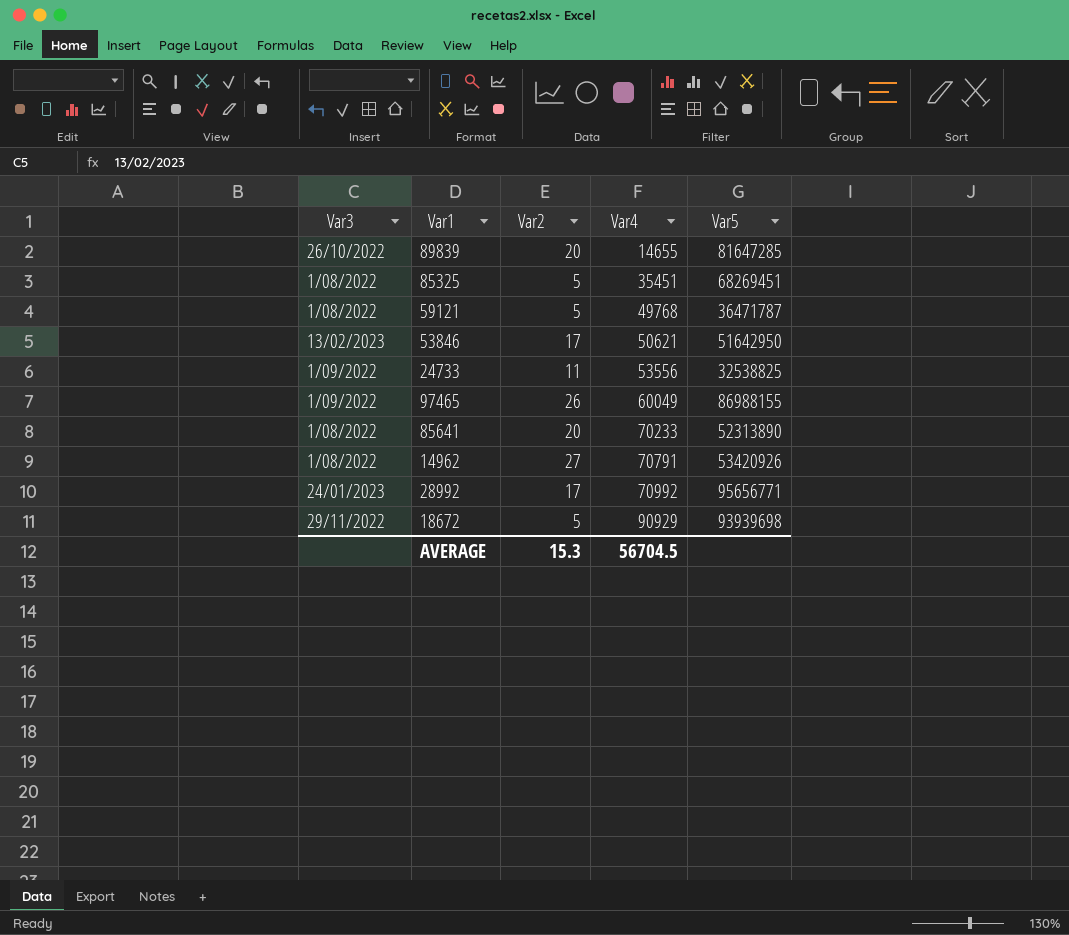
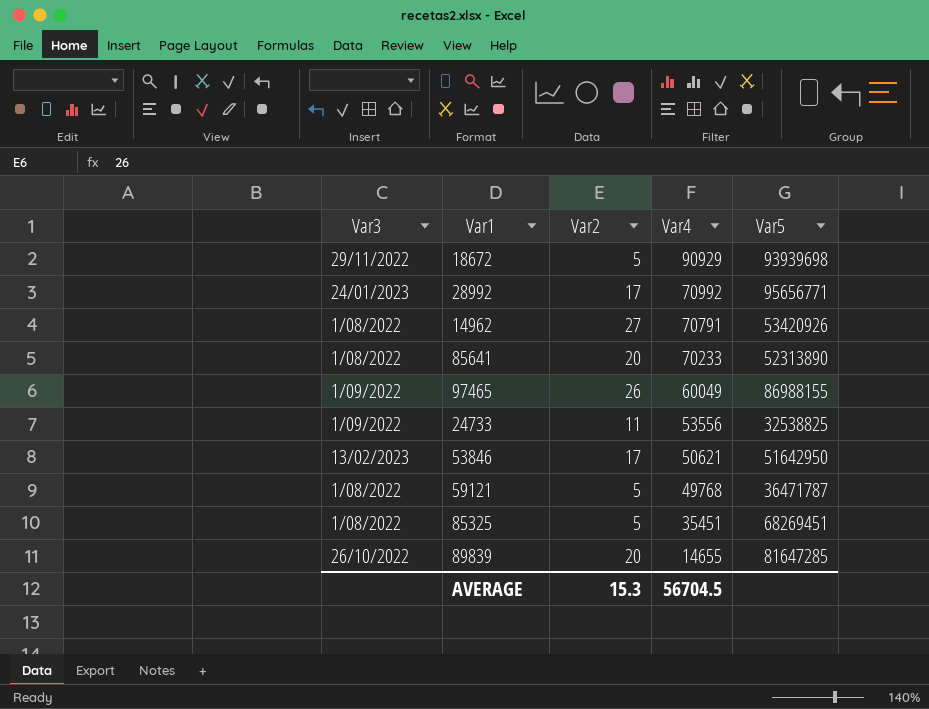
row order: Var4 ascending -> Var4 descending

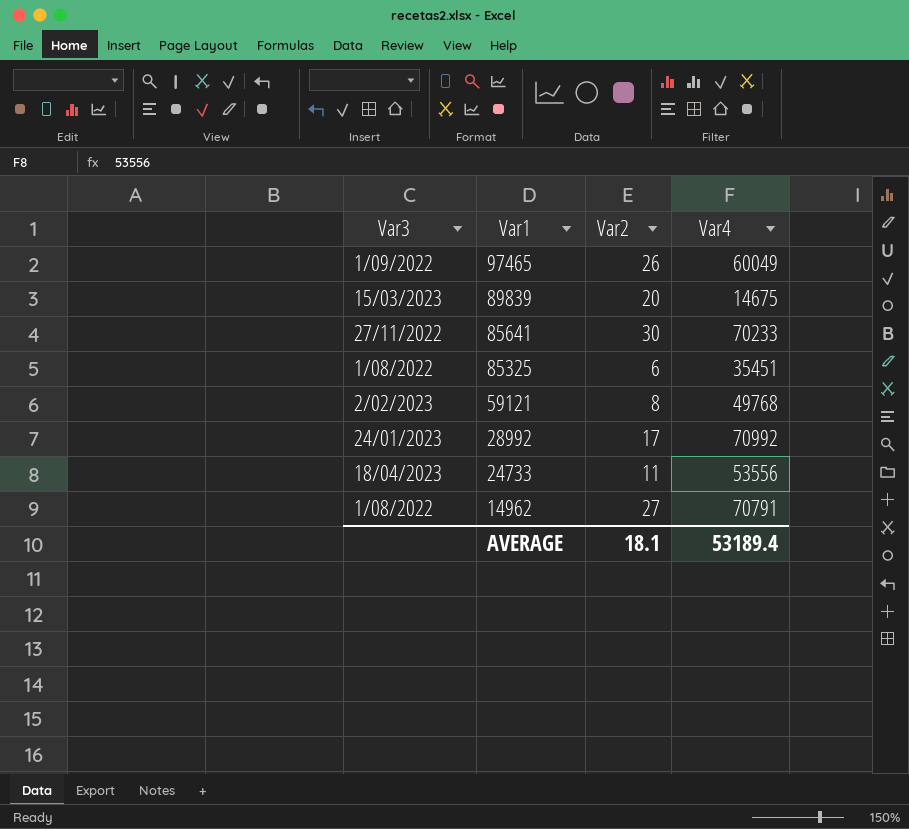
row order: Var4 descending -> Var1 descending
column Var5 | position: 5 -> none
row 18672: 29/11/2022 | 5 | 90929 | 93939698 -> none
row 53846: 13/02/2023 | 17 | 50621 | 51642950 -> none
89839 | Var3: 26/10/2022 -> 15/03/2023
89839 | Var4: 14655 -> 14675
85641 | Var3: 1/08/2022 -> 27/11/2022
85641 | Var2: 20 -> 30
85325 | Var2: 5 -> 6
59121 | Var3: 1/08/2022 -> 2/02/2023
59121 | Var2: 5 -> 8
24733 | Var3: 1/09/2022 -> 18/04/2023
AVERAGE | Var2: 15.3 -> 18.1
AVERAGE | Var4: 56704.5 -> 53189.4

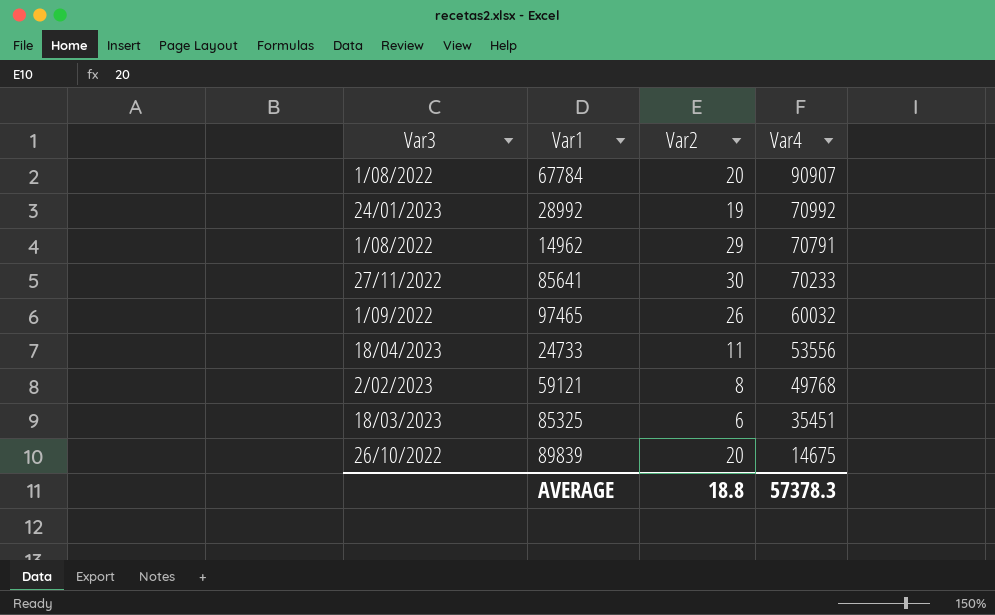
row order: Var1 descending -> Var4 descending
row 67784: none -> 1/08/2022 | 20 | 90907
28992 | Var2: 17 -> 19
14962 | Var2: 27 -> 29
97465 | Var4: 60049 -> 60032
85325 | Var3: 1/08/2022 -> 18/03/2023
89839 | Var3: 15/03/2023 -> 26/10/2022
AVERAGE | Var2: 18.1 -> 18.8
AVERAGE | Var4: 53189.4 -> 57378.3

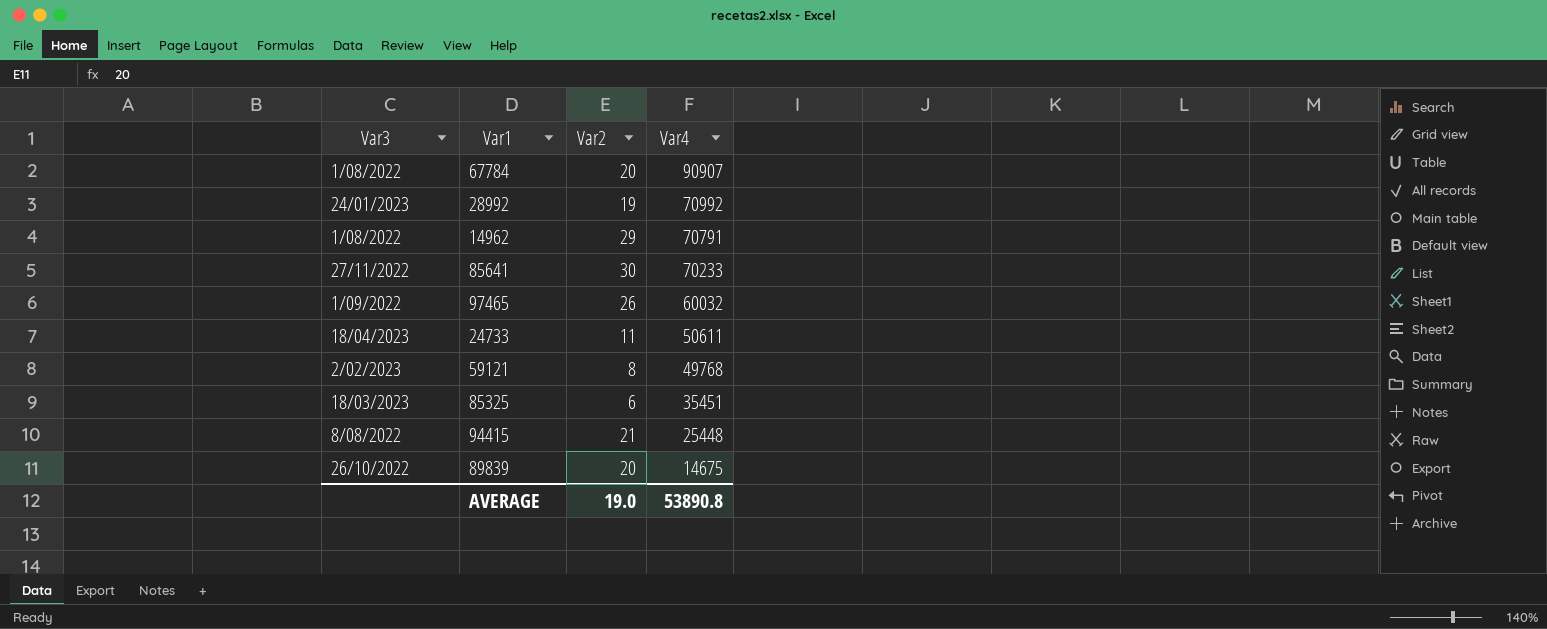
24733 | Var4: 53556 -> 50611
row 94415: none -> 8/08/2022 | 21 | 25448
AVERAGE | Var2: 18.8 -> 19.0
AVERAGE | Var4: 57378.3 -> 53890.8

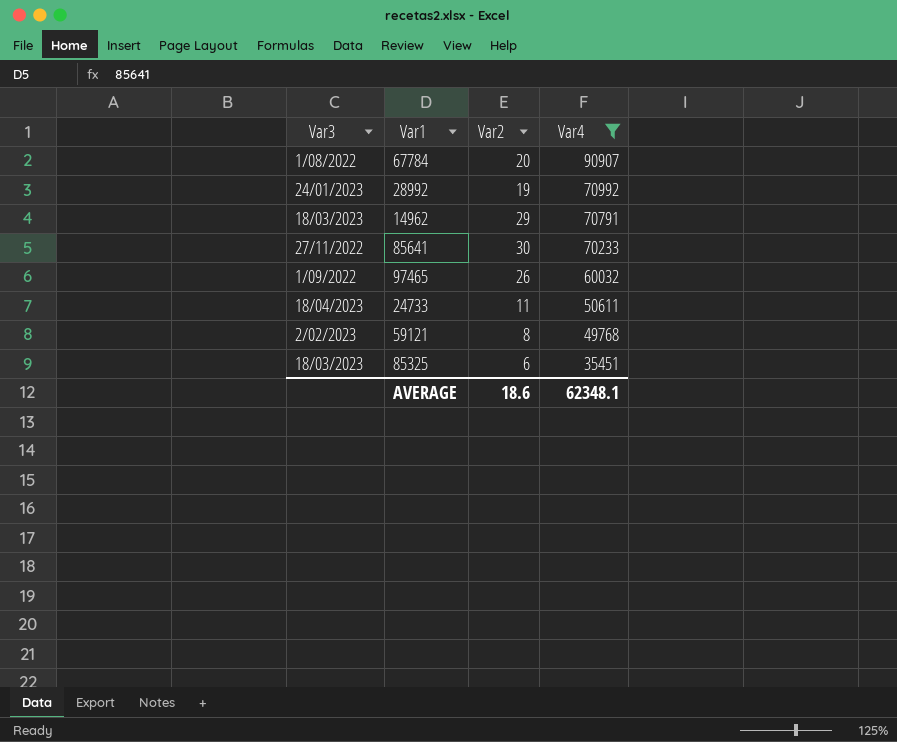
filter: none -> Var4 >= 35451
14962 | Var3: 1/08/2022 -> 18/03/2023
AVERAGE | Var2: 19.0 -> 18.6
AVERAGE | Var4: 53890.8 -> 62348.1

